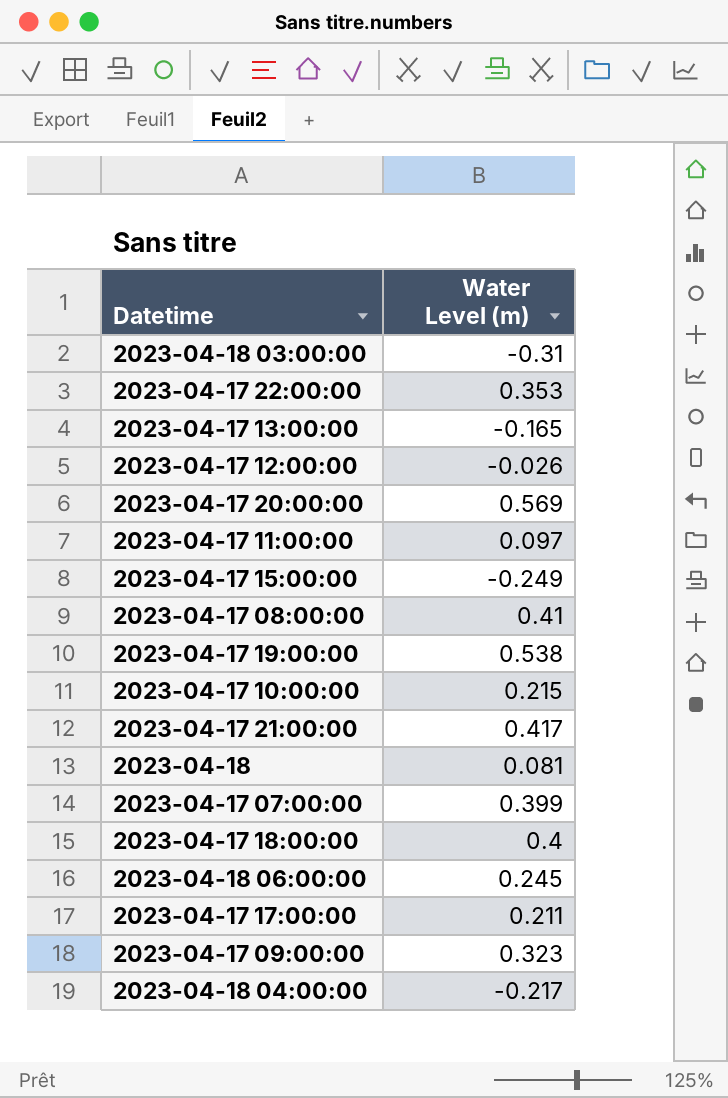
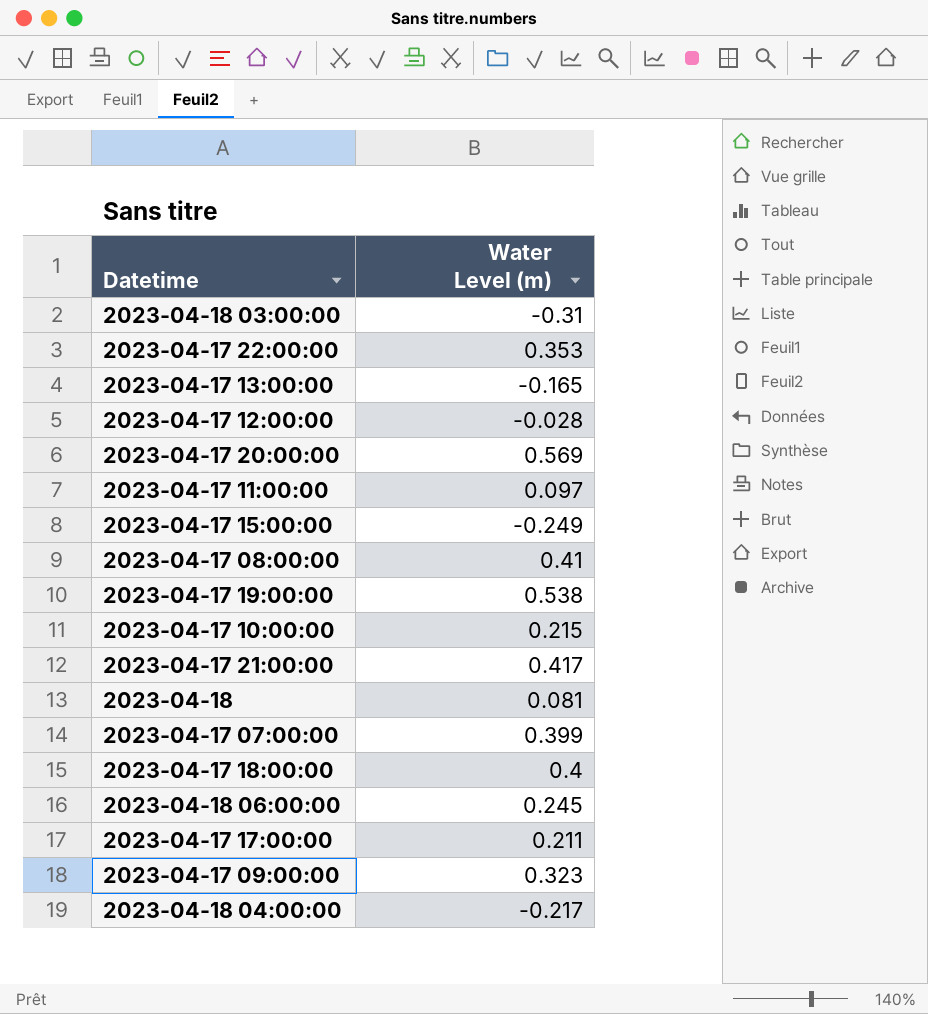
2023-04-17 12:00:00 | Water Level (m): -0.026 -> -0.028

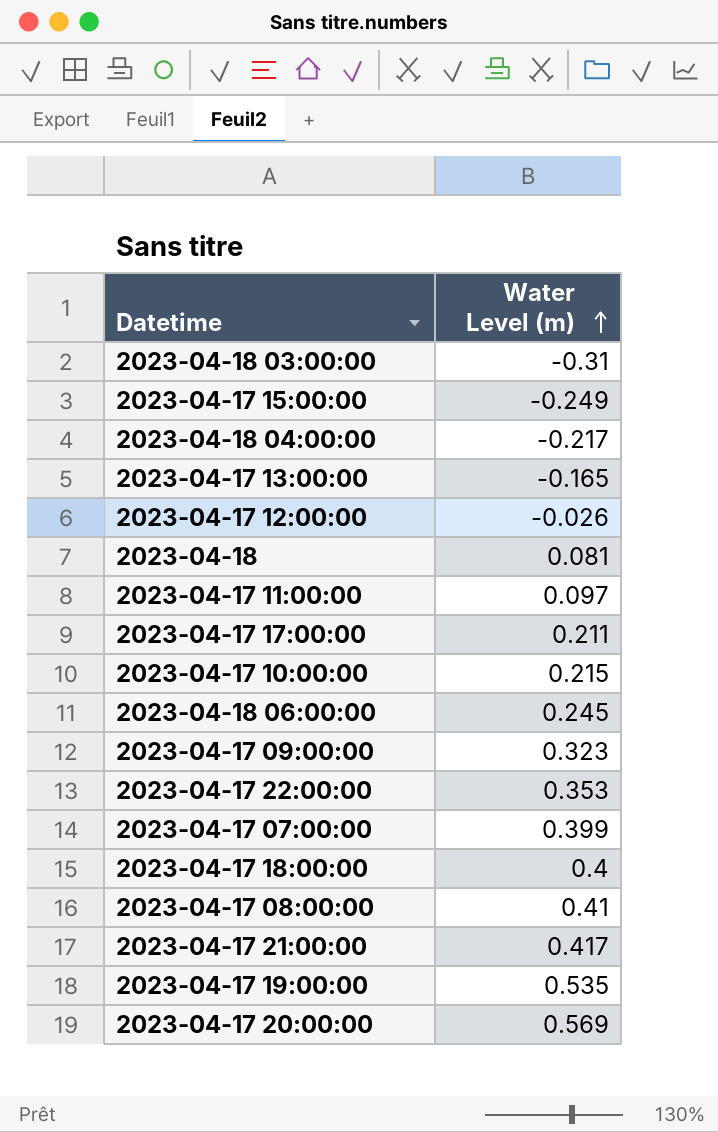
row order: none -> Water Level (m) ascending
2023-04-17 12:00:00 | Water Level (m): -0.028 -> -0.026
2023-04-17 19:00:00 | Water Level (m): 0.538 -> 0.535

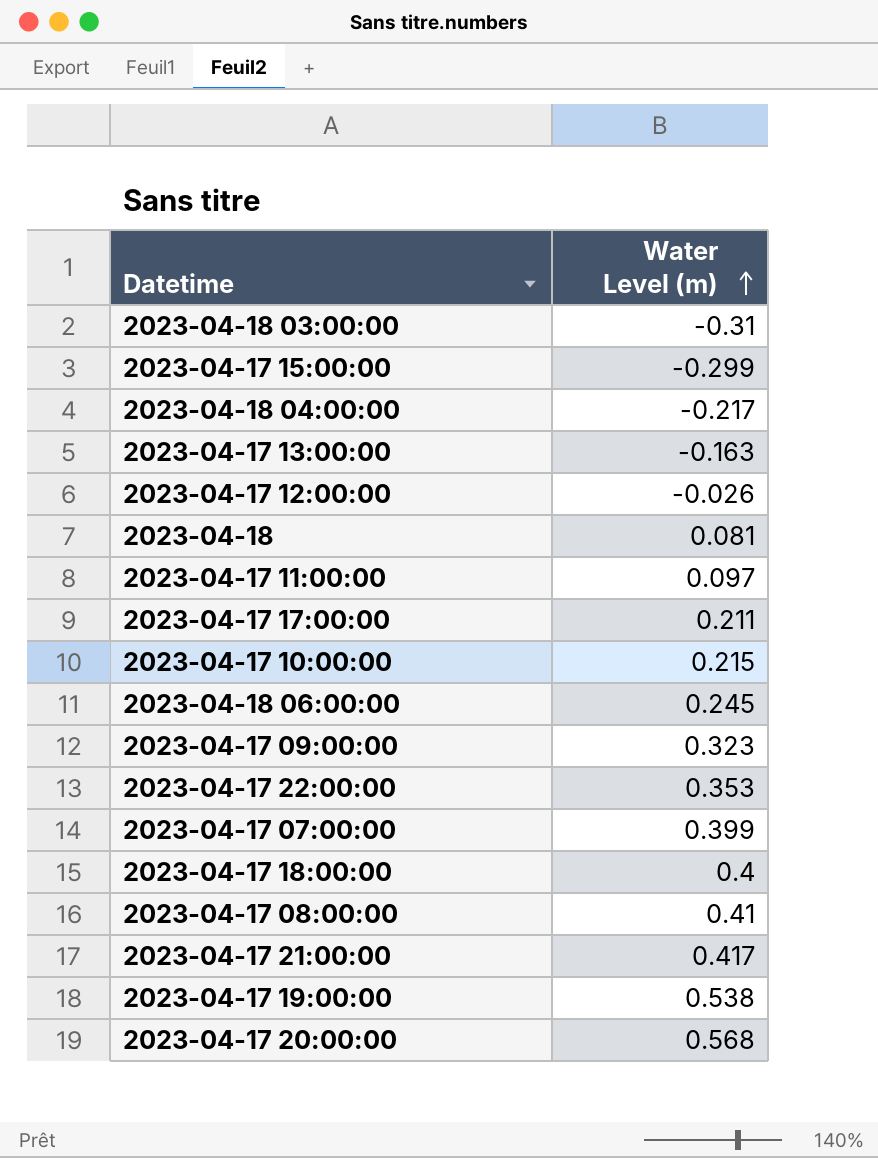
2023-04-17 15:00:00 | Water Level (m): -0.249 -> -0.299
2023-04-17 13:00:00 | Water Level (m): -0.165 -> -0.163
2023-04-17 19:00:00 | Water Level (m): 0.535 -> 0.538
2023-04-17 20:00:00 | Water Level (m): 0.569 -> 0.568

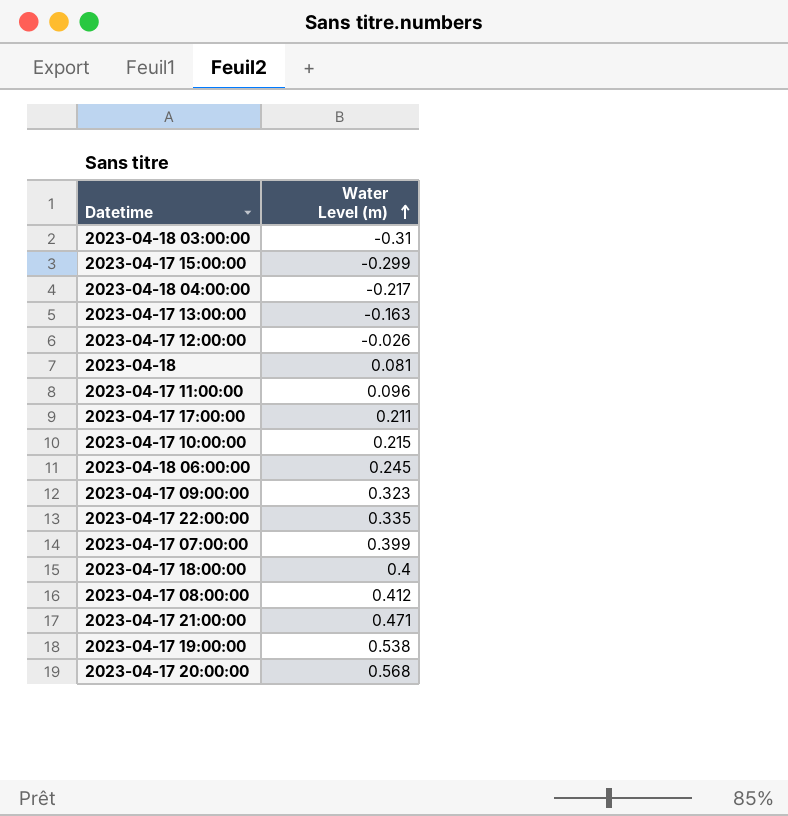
2023-04-17 11:00:00 | Water Level (m): 0.097 -> 0.096
2023-04-17 22:00:00 | Water Level (m): 0.353 -> 0.335
2023-04-17 08:00:00 | Water Level (m): 0.41 -> 0.412
2023-04-17 21:00:00 | Water Level (m): 0.417 -> 0.471

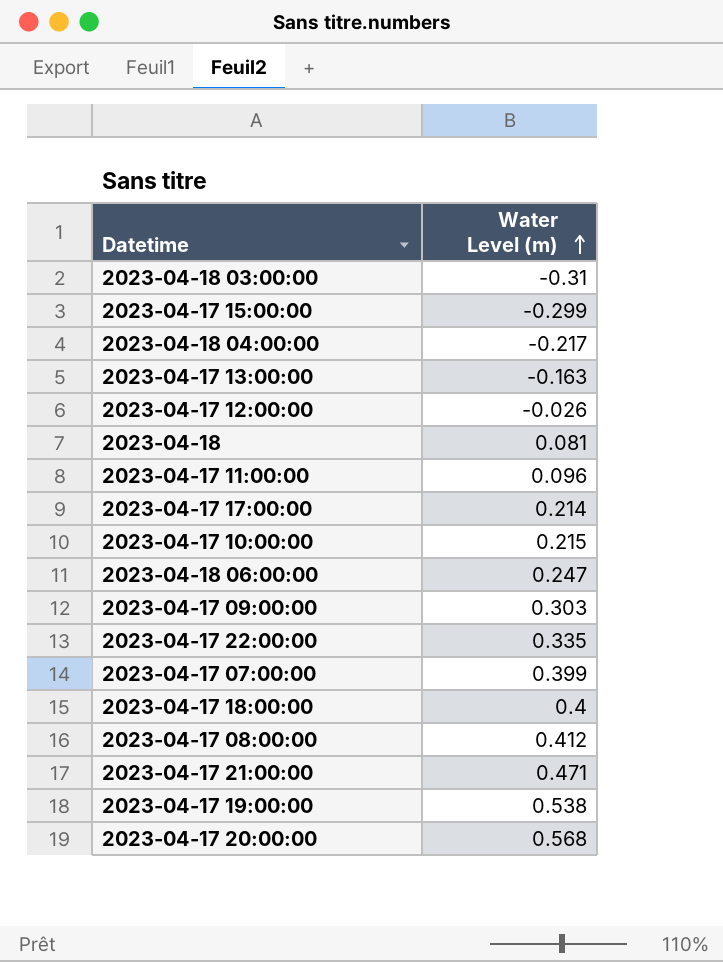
2023-04-17 17:00:00 | Water Level (m): 0.211 -> 0.214
2023-04-18 06:00:00 | Water Level (m): 0.245 -> 0.247
2023-04-17 09:00:00 | Water Level (m): 0.323 -> 0.303

